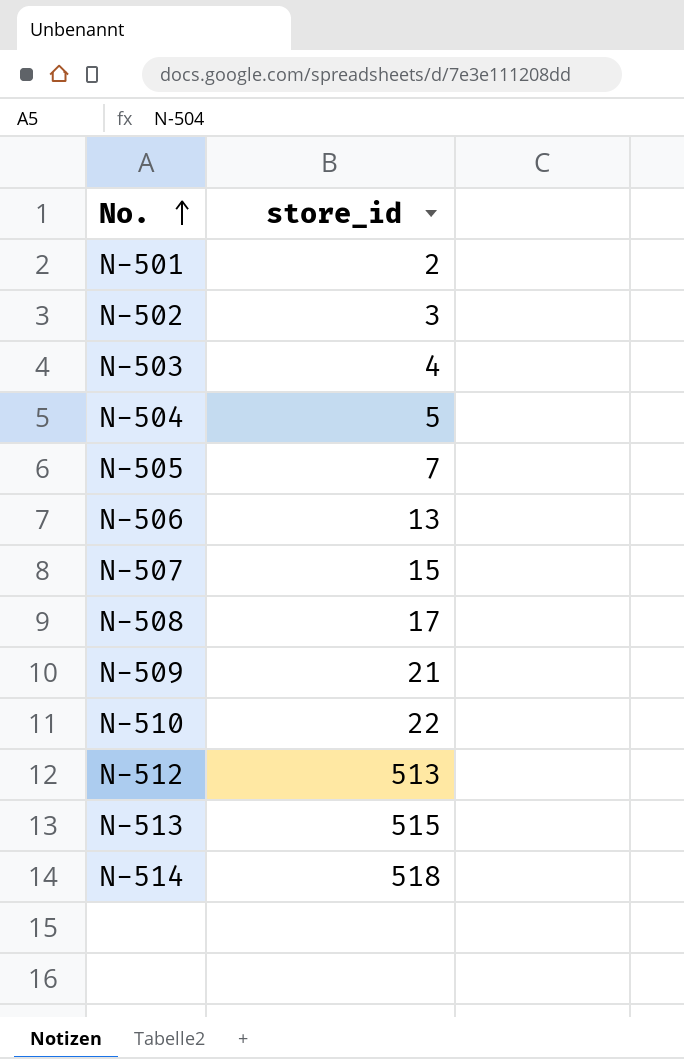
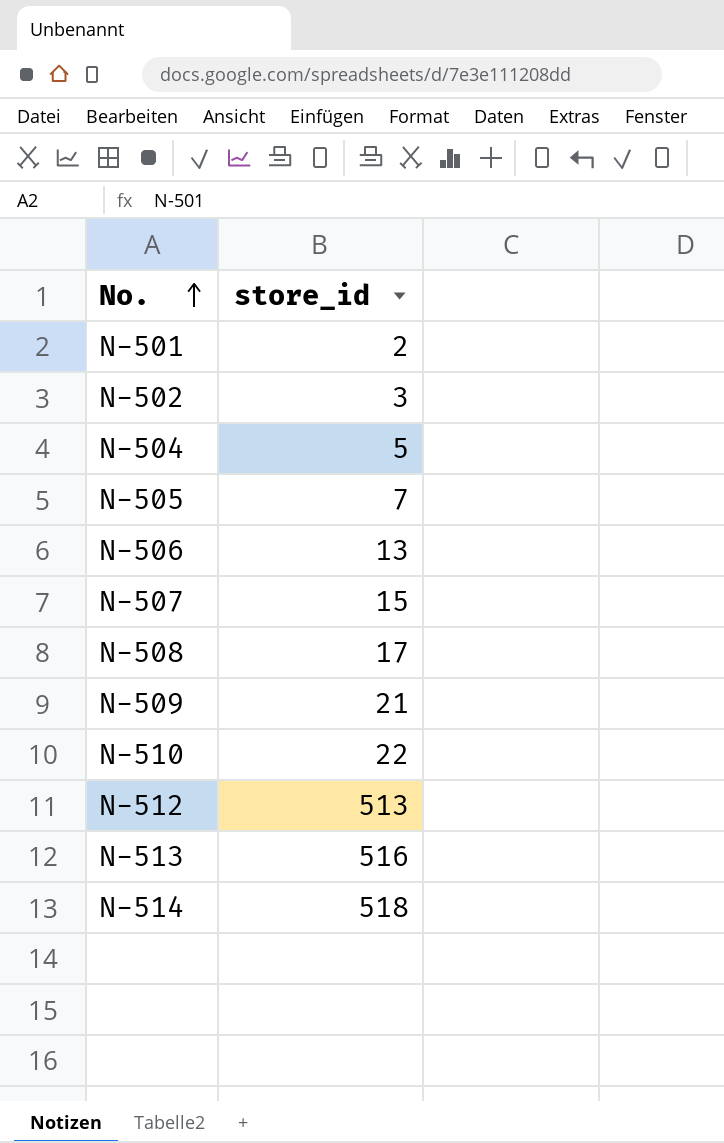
row N-503: 4 -> none
N-513 | store_id: 515 -> 516

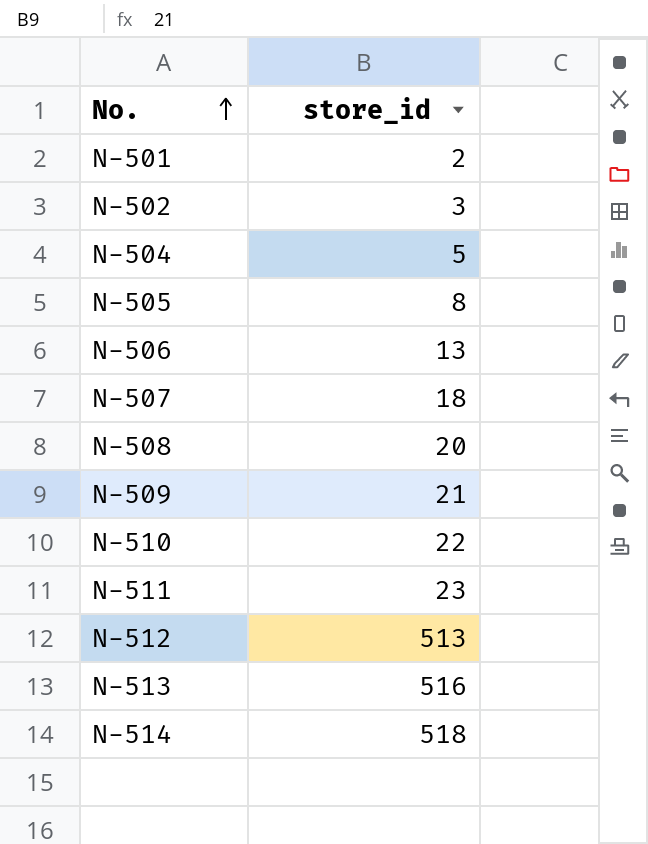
N-505 | store_id: 7 -> 8
N-507 | store_id: 15 -> 18
N-508 | store_id: 17 -> 20
row N-511: none -> 23

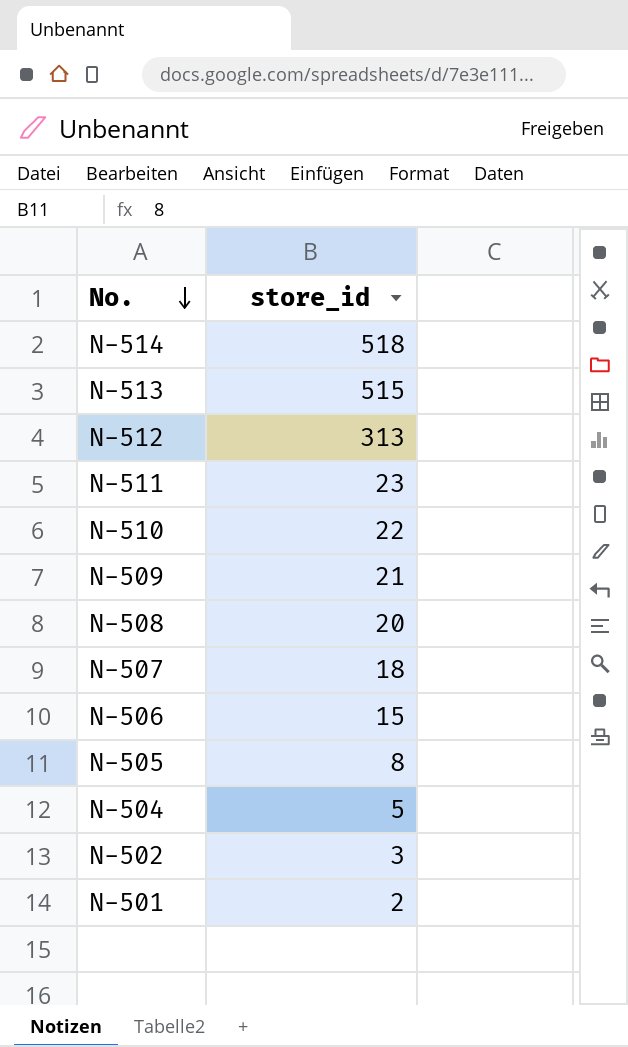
row order: No. ascending -> No. descending
N-513 | store_id: 516 -> 515
N-512 | store_id: 513 -> 313
N-506 | store_id: 13 -> 15

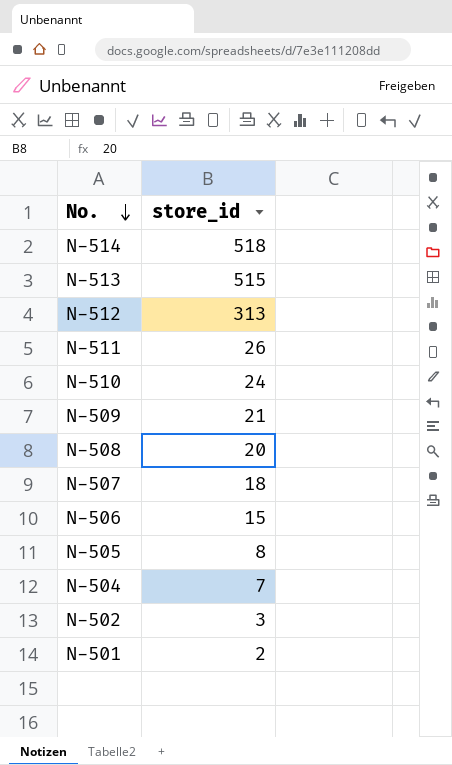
N-511 | store_id: 23 -> 26
N-510 | store_id: 22 -> 24
N-504 | store_id: 5 -> 7

